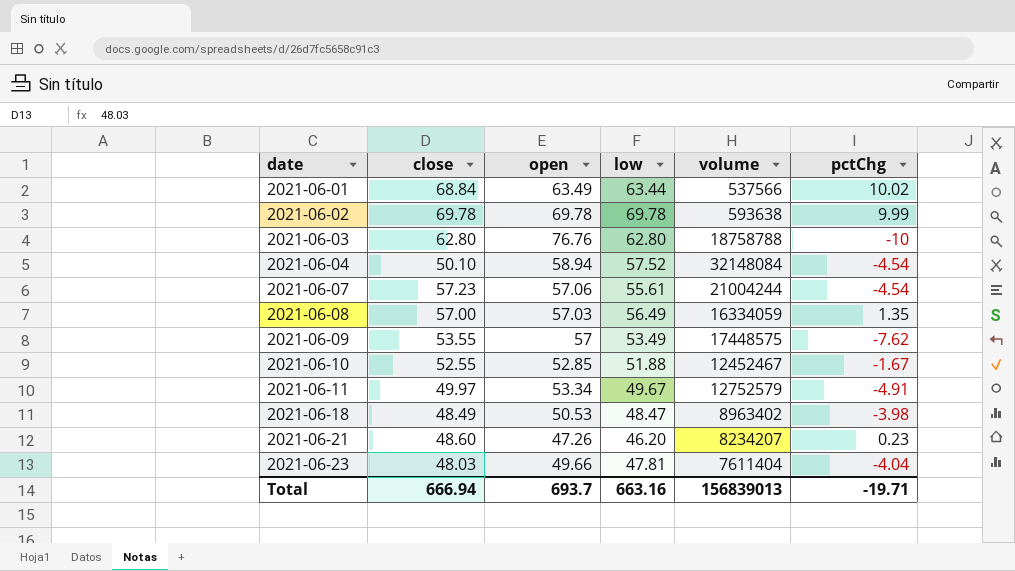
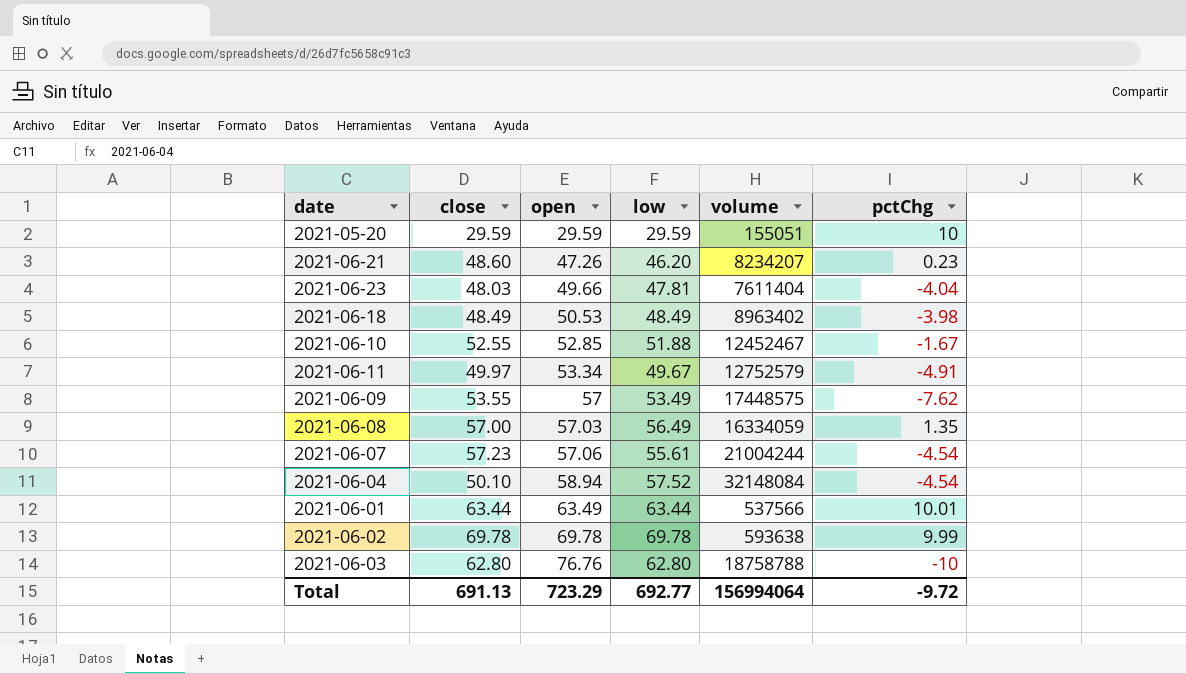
row order: date ascending -> open ascending
row 2021-05-20: none -> 29.59 | 29.59 | 29.59 | 155051 | 10
2021-06-18 | low: 48.47 -> 48.49
2021-06-01 | close: 68.84 -> 63.44
2021-06-01 | pctChg: 10.02 -> 10.01
Total | close: 666.94 -> 691.13
Total | open: 693.7 -> 723.29
Total | low: 663.16 -> 692.77
Total | volume: 156839013 -> 156994064
Total | pctChg: -19.71 -> -9.72

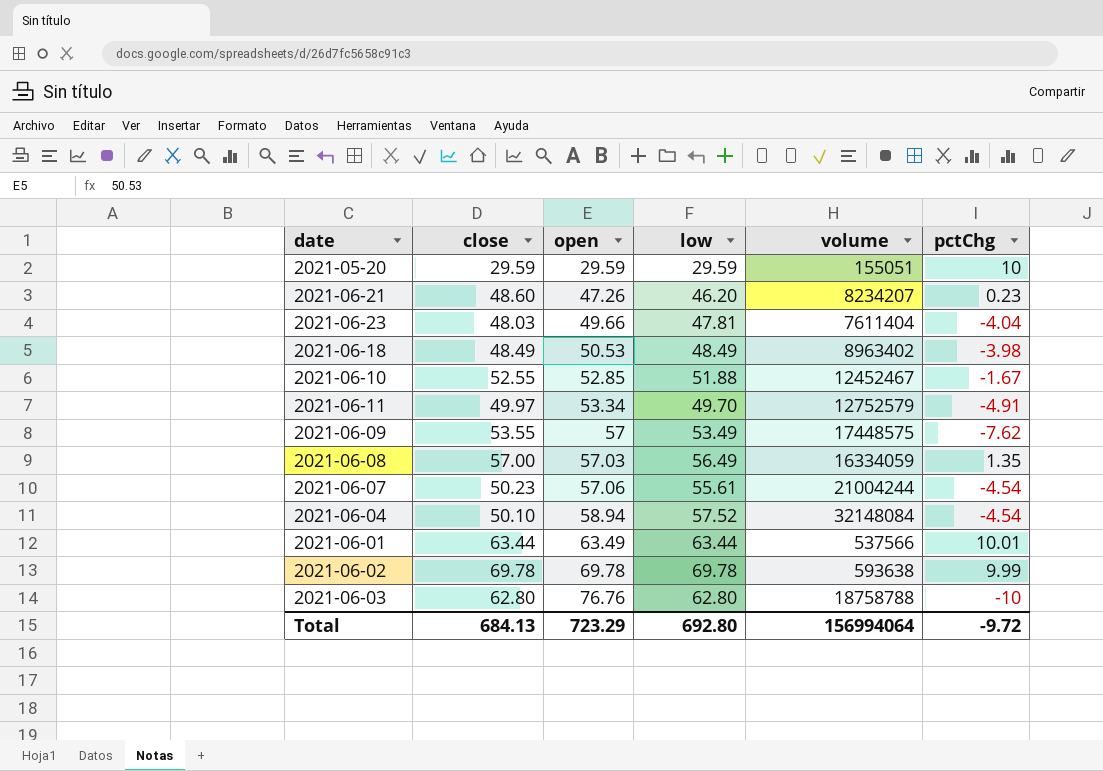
2021-06-11 | low: 49.67 -> 49.70
2021-06-07 | close: 57.23 -> 50.23
Total | close: 691.13 -> 684.13
Total | low: 692.77 -> 692.80

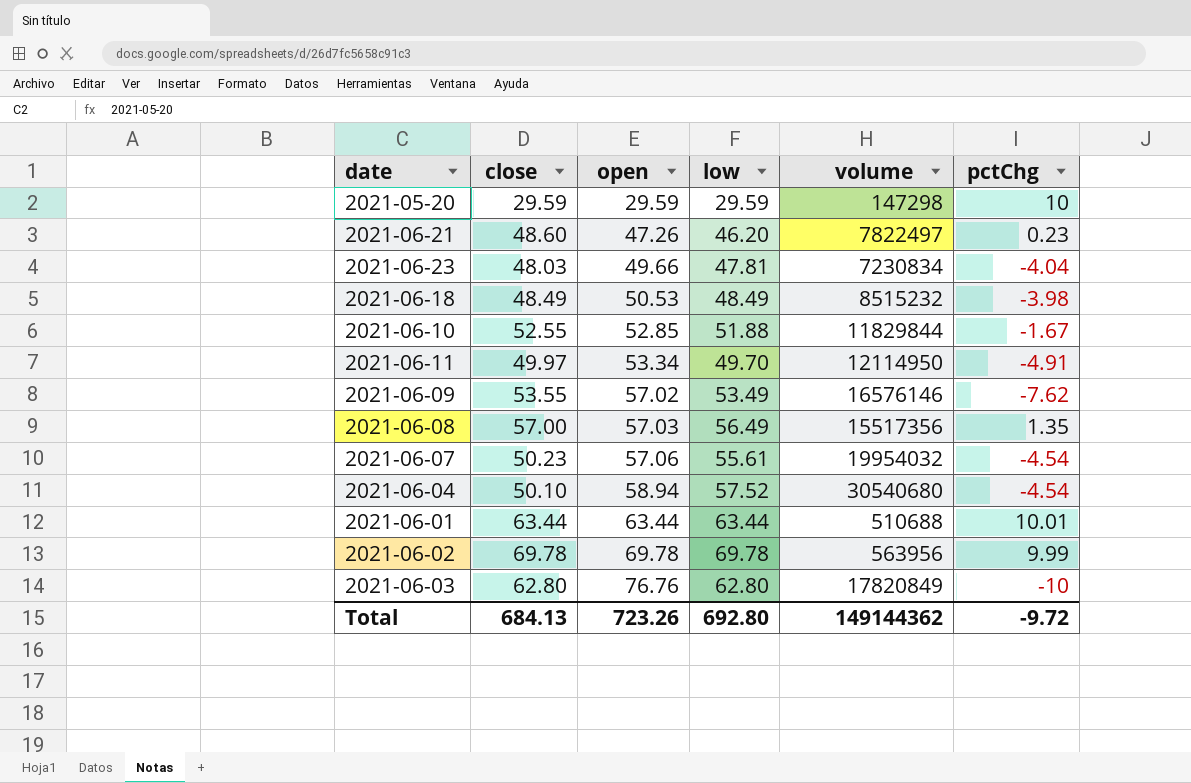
2021-05-20 | volume: 155051 -> 147298
2021-06-21 | volume: 8234207 -> 7822497
2021-06-23 | volume: 7611404 -> 7230834
2021-06-18 | volume: 8963402 -> 8515232
2021-06-10 | volume: 12452467 -> 11829844
2021-06-11 | volume: 12752579 -> 12114950
2021-06-09 | open: 57 -> 57.02
2021-06-09 | volume: 17448575 -> 16576146
2021-06-08 | volume: 16334059 -> 15517356
2021-06-07 | volume: 21004244 -> 19954032
2021-06-04 | volume: 32148084 -> 30540680
2021-06-01 | open: 63.49 -> 63.44
2021-06-01 | volume: 537566 -> 510688
2021-06-02 | volume: 593638 -> 563956
2021-06-03 | volume: 18758788 -> 17820849
Total | open: 723.29 -> 723.26
Total | volume: 156994064 -> 149144362

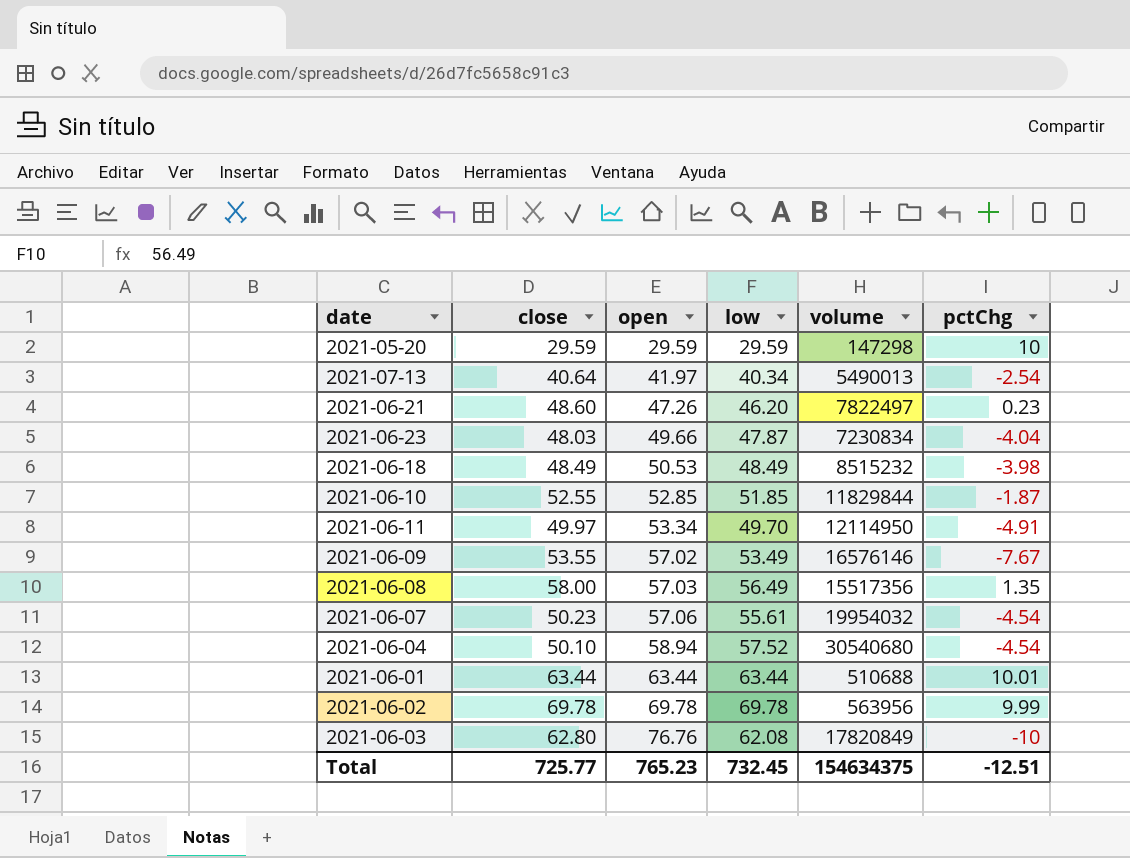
row 2021-07-13: none -> 40.64 | 41.97 | 40.34 | 5490013 | -2.54
2021-06-23 | low: 47.81 -> 47.87
2021-06-10 | low: 51.88 -> 51.85
2021-06-10 | pctChg: -1.67 -> -1.87
2021-06-09 | pctChg: -7.62 -> -7.67
2021-06-08 | close: 57.00 -> 58.00
2021-06-03 | low: 62.80 -> 62.08
Total | close: 684.13 -> 725.77
Total | open: 723.26 -> 765.23
Total | low: 692.80 -> 732.45
Total | volume: 149144362 -> 154634375
Total | pctChg: -9.72 -> -12.51

